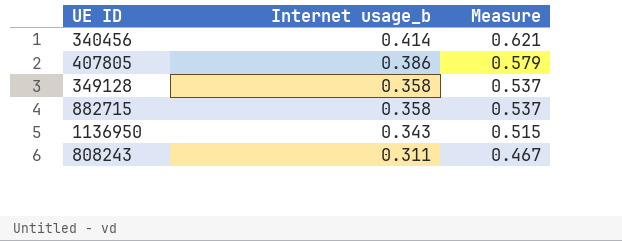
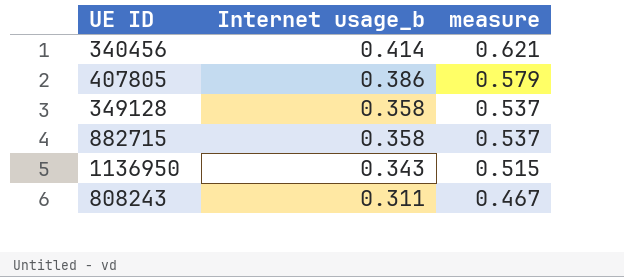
column name: Measure -> measure

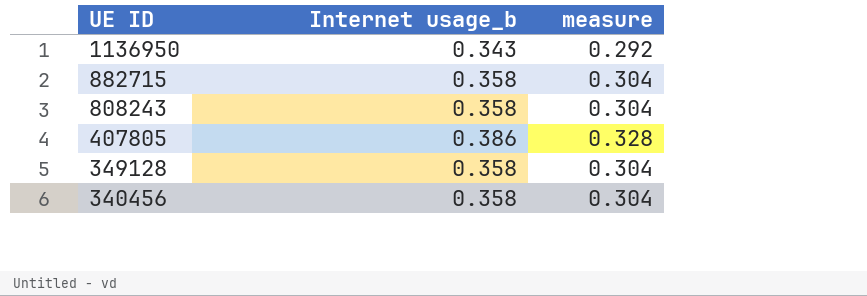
row order: Internet usage_b descending -> UE ID descending
column measure | formula: [Internet usage_b] * 1.5 -> [Internet usage_b] * 0.85
808243 | Internet usage_b: 0.311 -> 0.358
340456 | Internet usage_b: 0.414 -> 0.358

